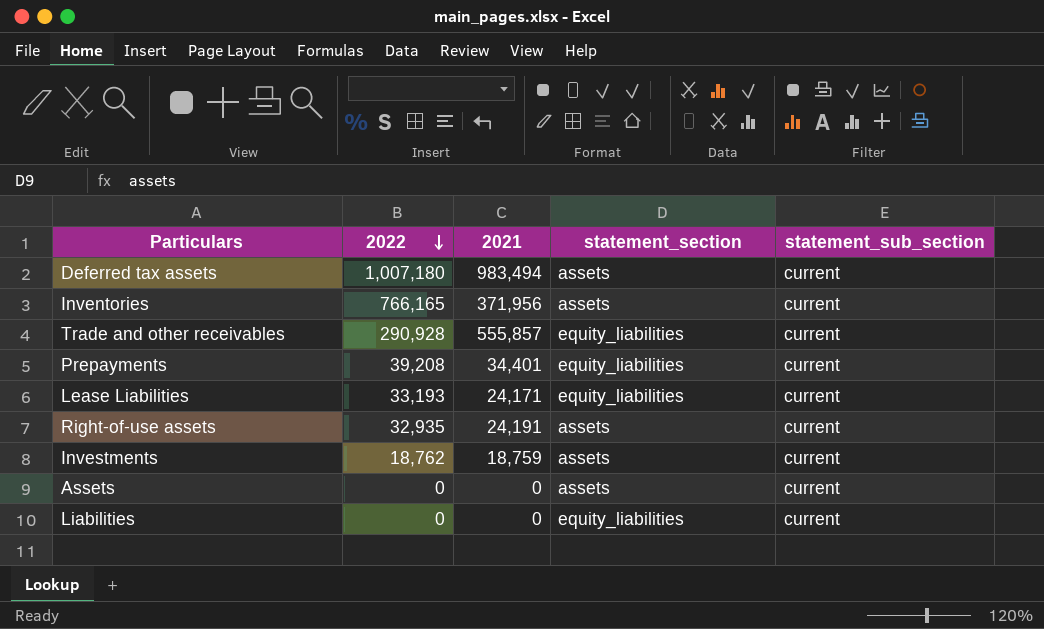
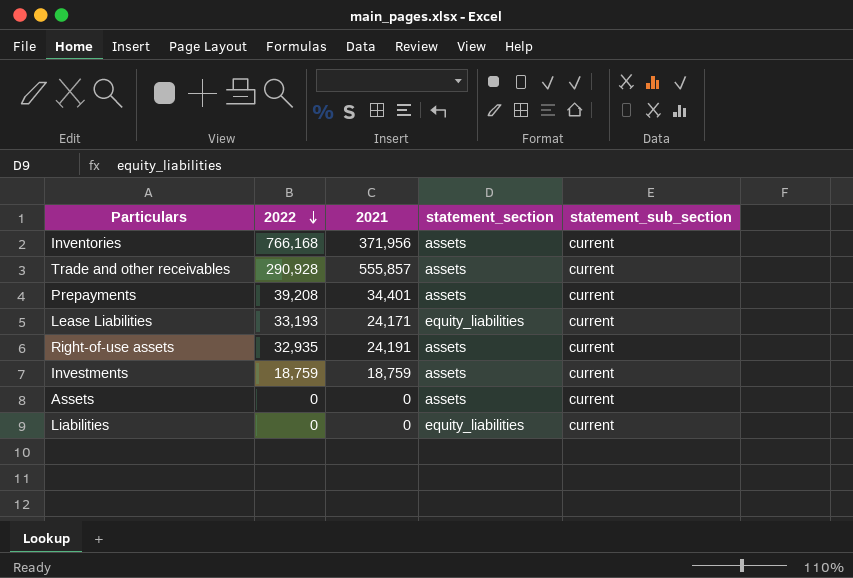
row Deferred tax assets: 1,007,180 | 983,494 | assets | current -> none
Inventories | 2022: 766,165 -> 766,168
Trade and other receivables | statement_section: equity_liabilities -> assets
Prepayments | statement_section: equity_liabilities -> assets
Investments | 2022: 18,762 -> 18,759

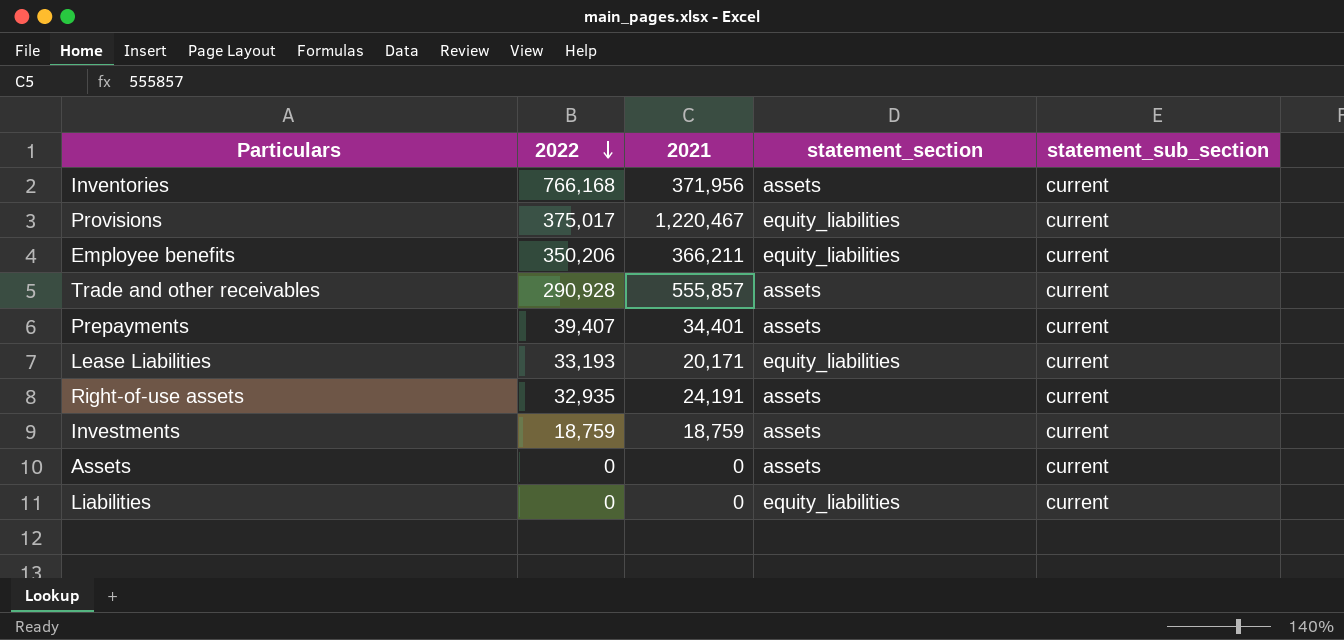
row Provisions: none -> 375,017 | 1,220,467 | equity_liabilities | current
row Employee benefits: none -> 350,206 | 366,211 | equity_liabilities | current
Prepayments | 2022: 39,208 -> 39,407
Lease Liabilities | 2021: 24,171 -> 20,171

